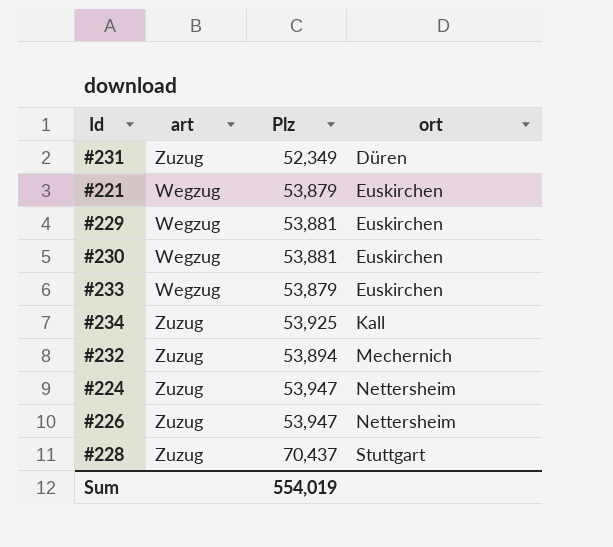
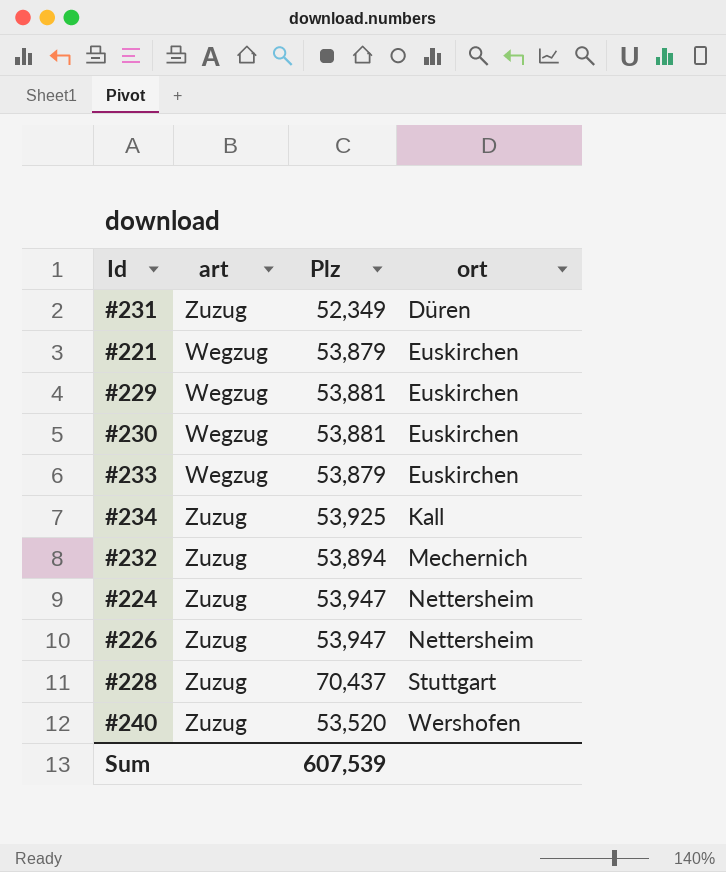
row #240: none -> Zuzug | 53,520 | Wershofen
Sum | Plz: 554,019 -> 607,539

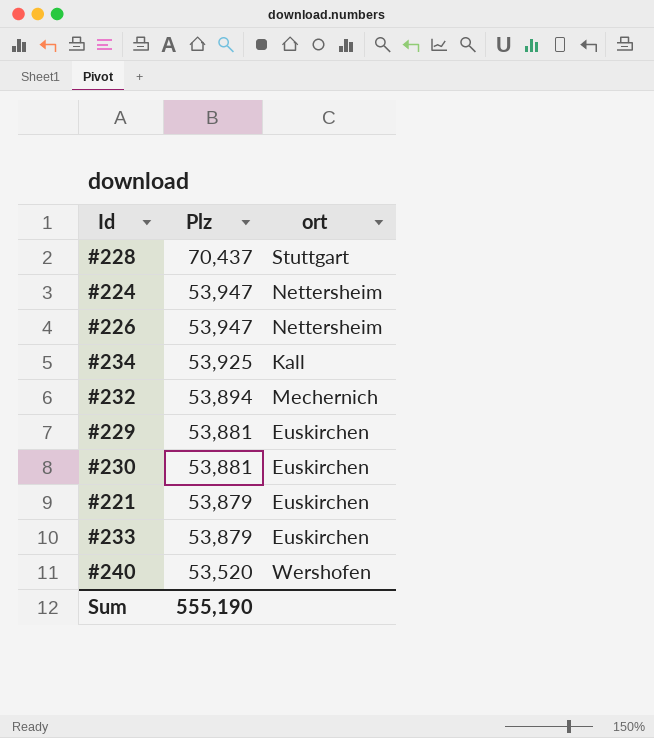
row order: ort ascending -> Plz descending
column art | position: 2 -> none
row #231: Zuzug | 52,349 | Düren -> none
Sum | Plz: 607,539 -> 555,190

